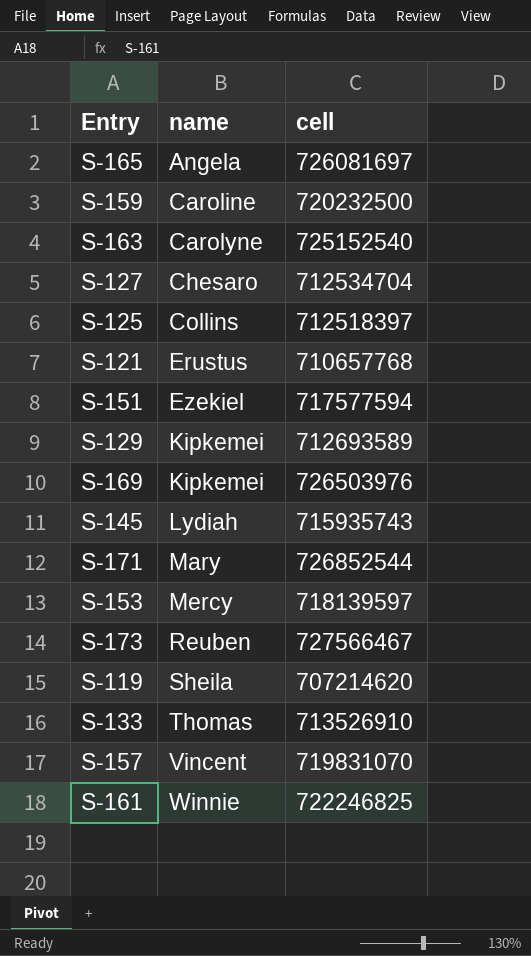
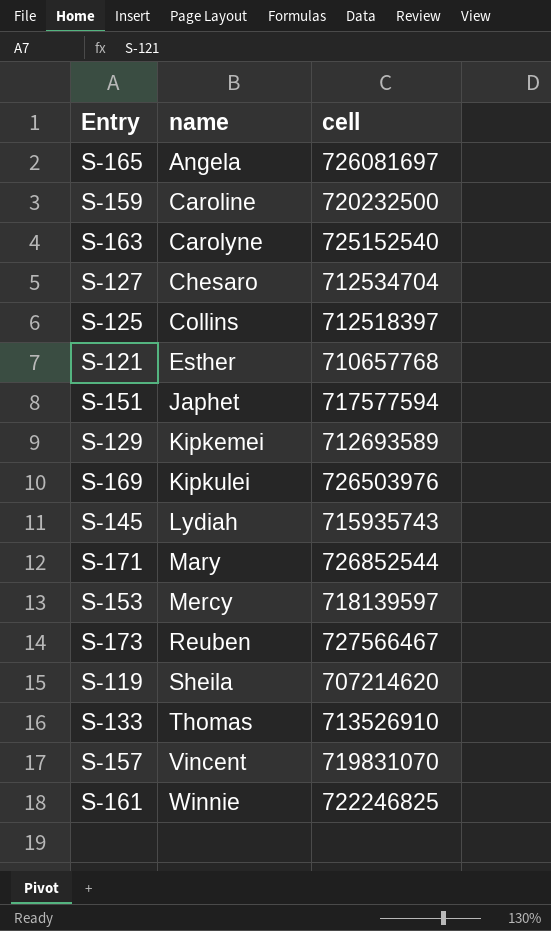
S-121 | name: Erustus -> Esther
S-151 | name: Ezekiel -> Japhet
S-169 | name: Kipkemei -> Kipkulei

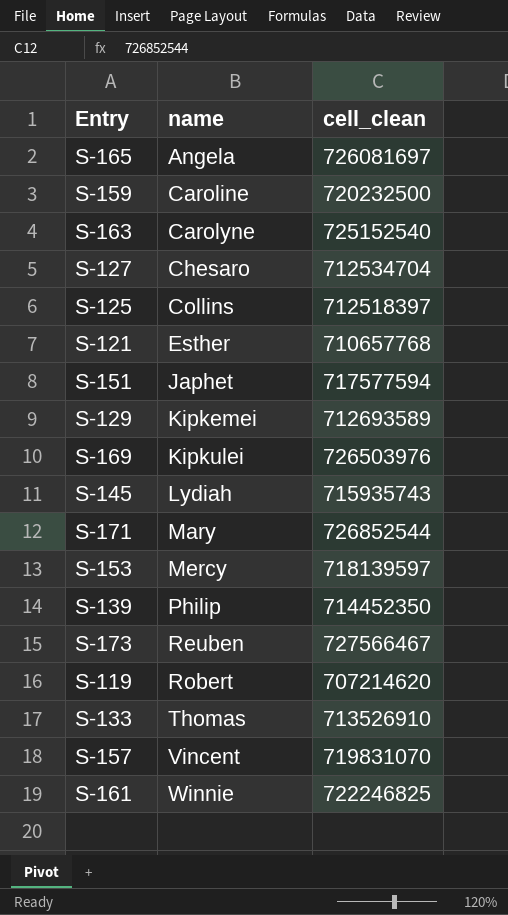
column name: cell -> cell_clean
row S-139: none -> Philip | 714452350
S-119 | name: Sheila -> Robert

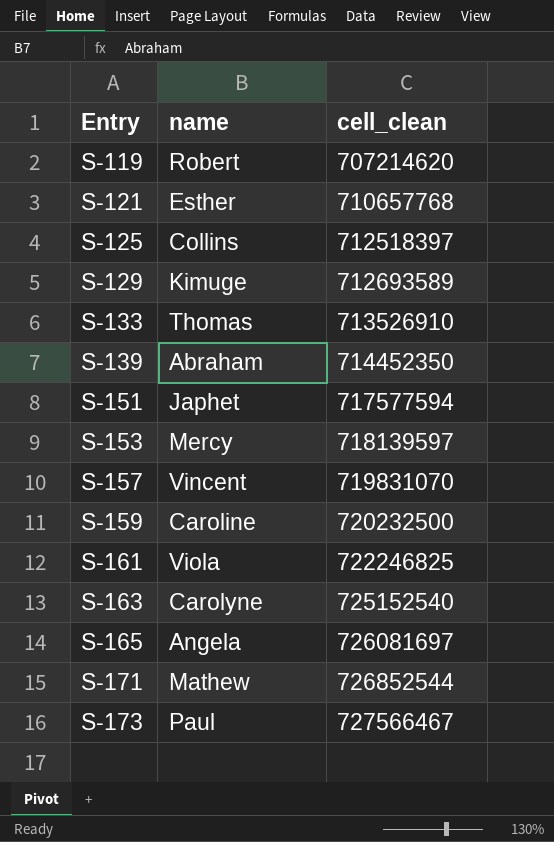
row order: name ascending -> Entry ascending
row S-127: Chesaro | 712534704 -> none
row S-169: Kipkulei | 726503976 -> none
row S-145: Lydiah | 715935743 -> none
S-129 | name: Kipkemei -> Kimuge
S-139 | name: Philip -> Abraham
S-161 | name: Winnie -> Viola
S-171 | name: Mary -> Mathew
S-173 | name: Reuben -> Paul

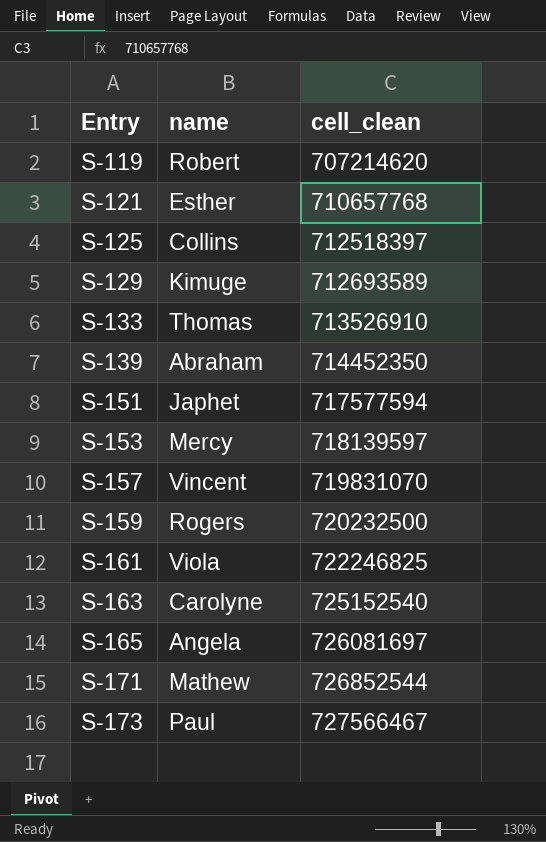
S-159 | name: Caroline -> Rogers

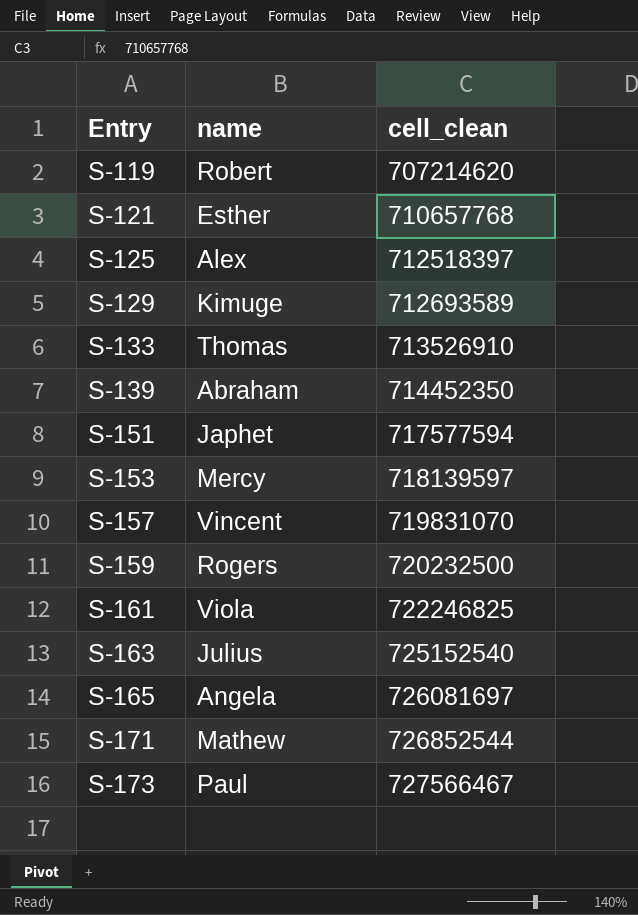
S-125 | name: Collins -> Alex
S-163 | name: Carolyne -> Julius

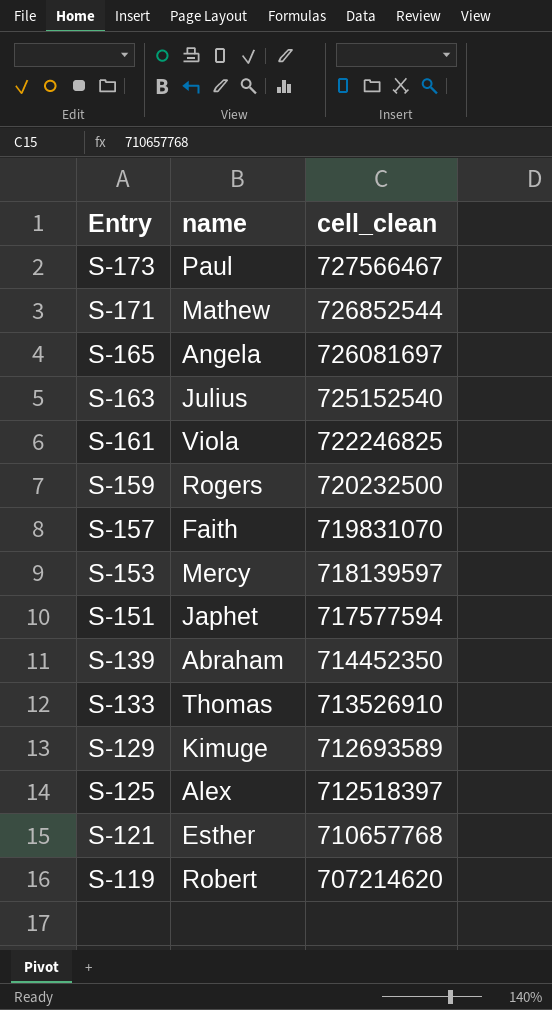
row order: Entry ascending -> Entry descending
S-157 | name: Vincent -> Faith

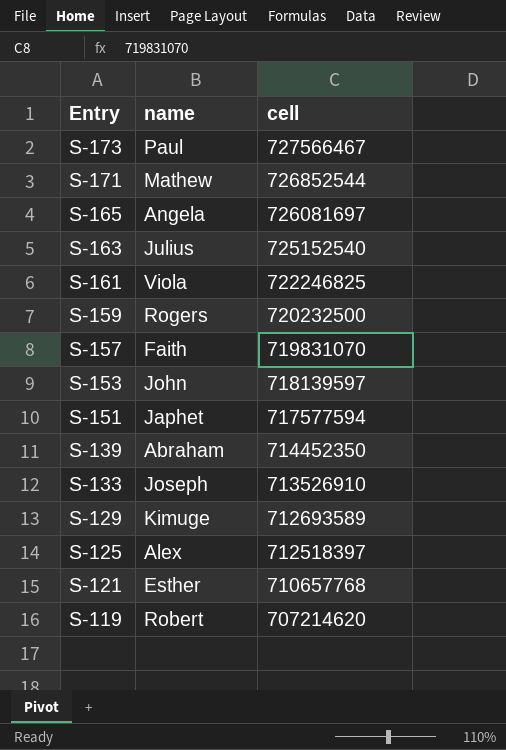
column name: cell_clean -> cell
S-153 | name: Mercy -> John
S-133 | name: Thomas -> Joseph

